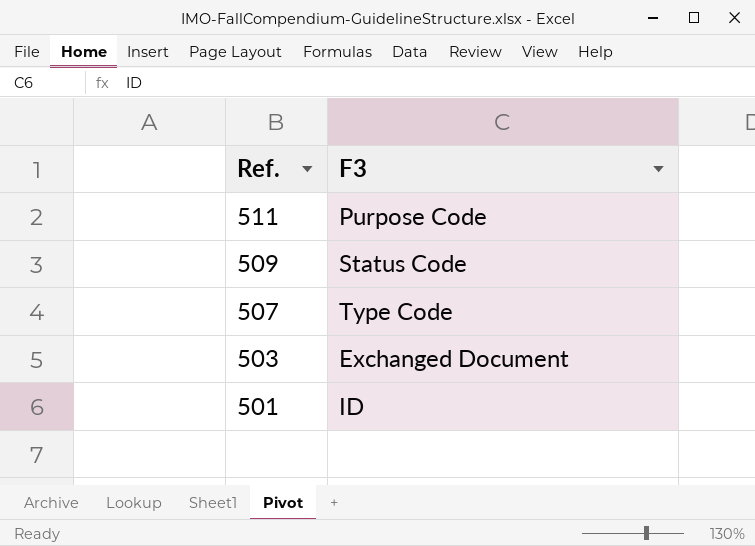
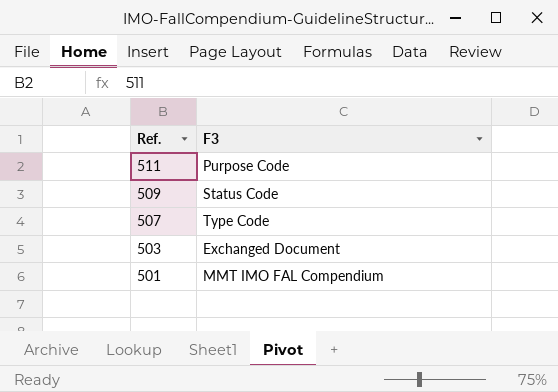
501 | F3: ID -> MMT IMO FAL Compendium

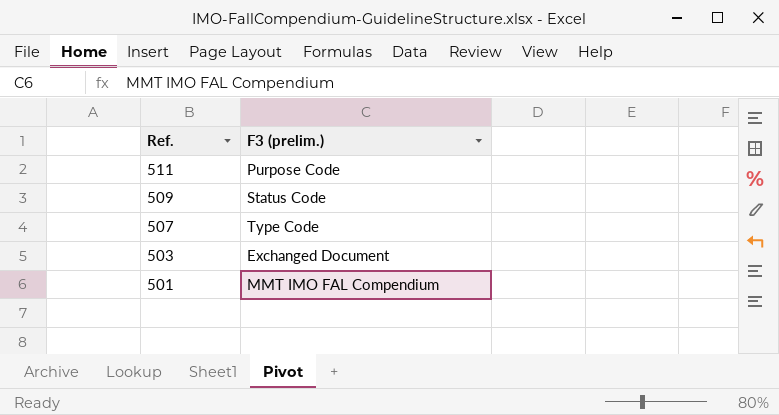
column name: F3 -> F3 (prelim.)

